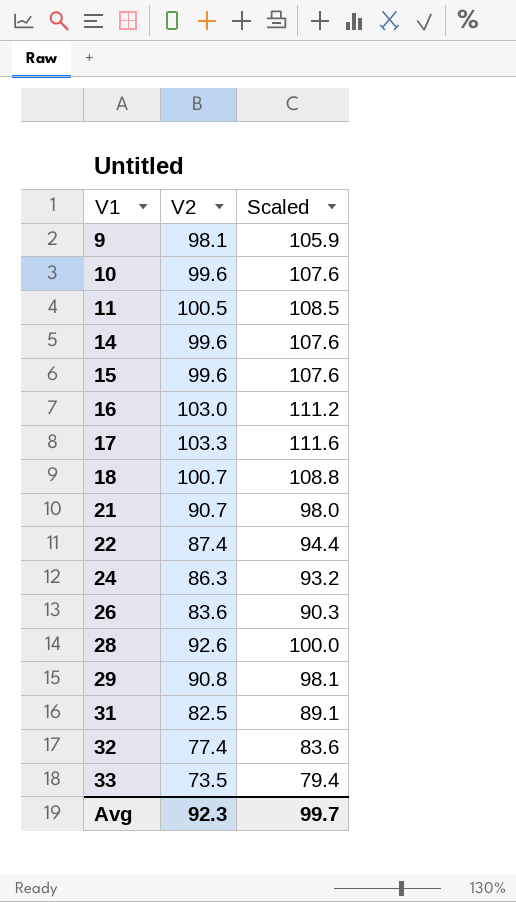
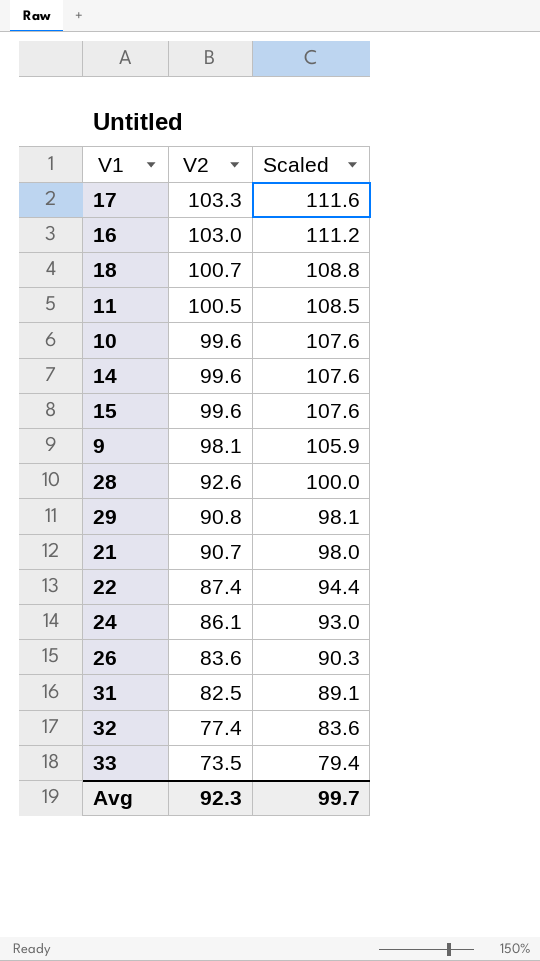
row order: V1 ascending -> V2 descending
24 | V2: 86.3 -> 86.1
24 | Scaled: 93.2 -> 93.0

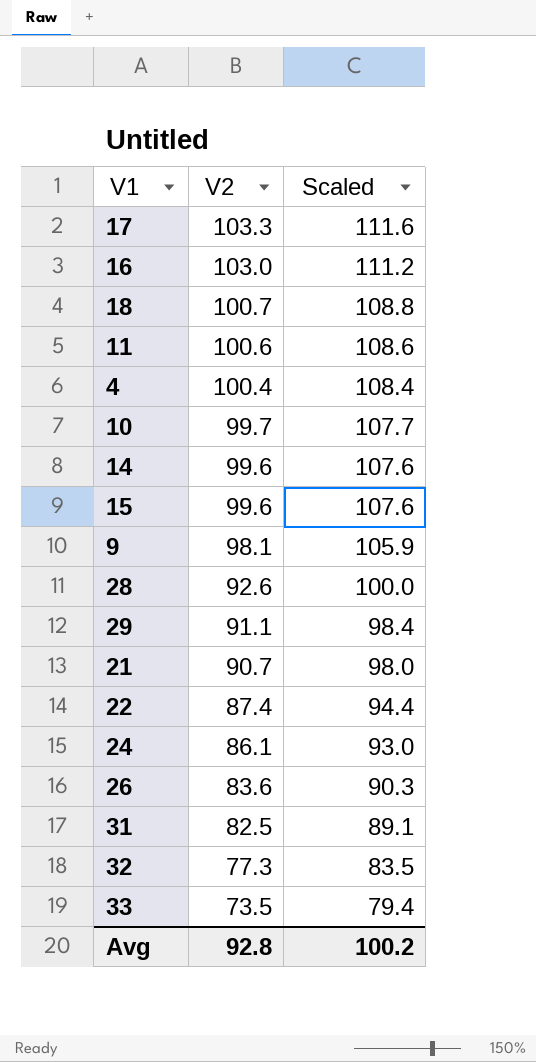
11 | V2: 100.5 -> 100.6
11 | Scaled: 108.5 -> 108.6
row 4: none -> 100.4 | 108.4
10 | V2: 99.6 -> 99.7
10 | Scaled: 107.6 -> 107.7
29 | V2: 90.8 -> 91.1
29 | Scaled: 98.1 -> 98.4
32 | V2: 77.4 -> 77.3
32 | Scaled: 83.6 -> 83.5
Avg | V2: 92.3 -> 92.8
Avg | Scaled: 99.7 -> 100.2

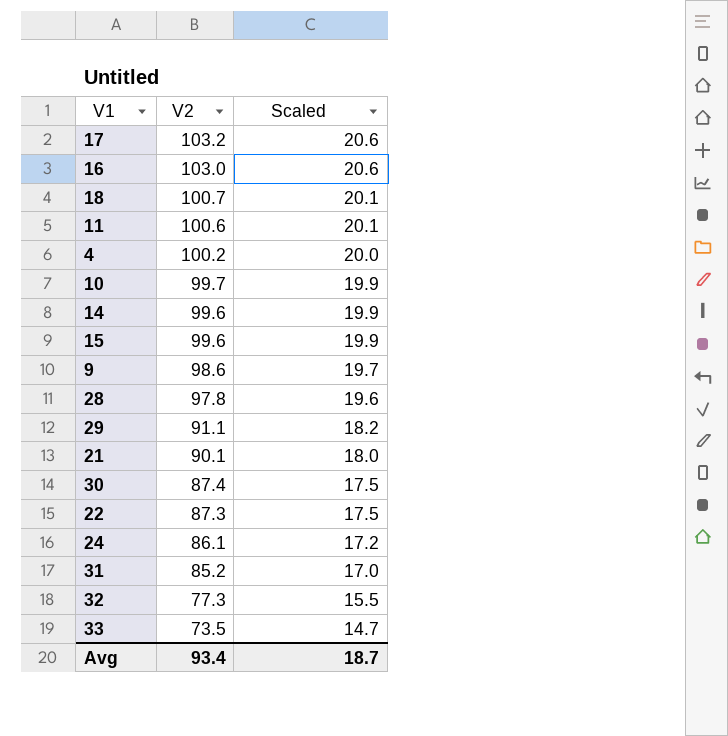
column Scaled | formula: [V2] * 1.08 -> [V2] * 0.2
row 26: 83.6 | 90.3 -> none
17 | V2: 103.3 -> 103.2
4 | V2: 100.4 -> 100.2
9 | V2: 98.1 -> 98.6
28 | V2: 92.6 -> 97.8
21 | V2: 90.7 -> 90.1
row 30: none -> 87.4 | 17.5
22 | V2: 87.4 -> 87.3
31 | V2: 82.5 -> 85.2
Avg | V2: 92.8 -> 93.4
Avg | Scaled: 100.2 -> 18.7

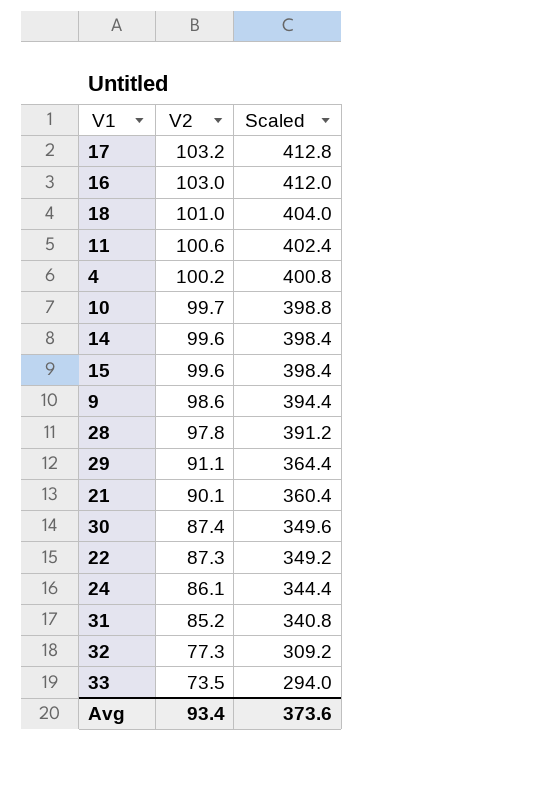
column Scaled | formula: [V2] * 0.2 -> [V2] * 4
18 | V2: 100.7 -> 101.0
Avg | Scaled: 18.7 -> 373.6

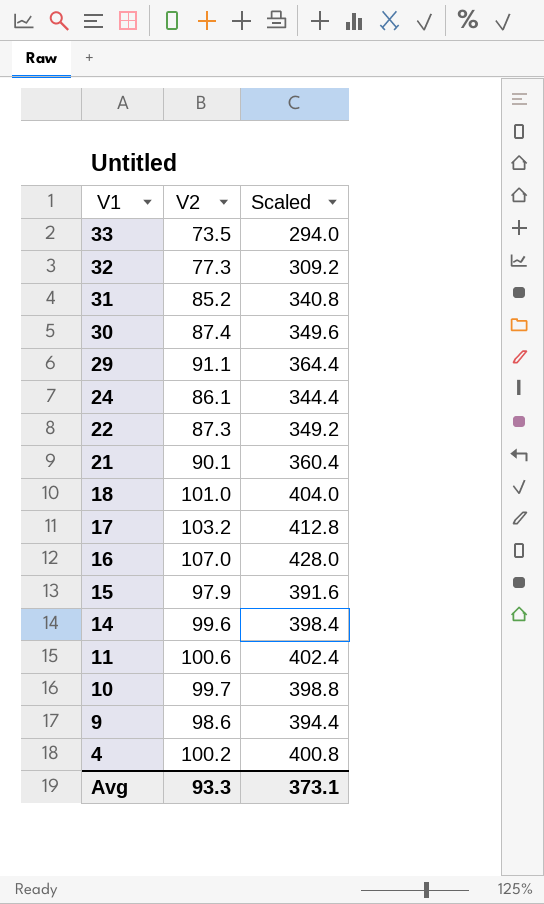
row order: V2 descending -> V1 descending
row 28: 97.8 | 391.2 -> none
16 | V2: 103.0 -> 107.0
16 | Scaled: 412.0 -> 428.0
15 | V2: 99.6 -> 97.9
15 | Scaled: 398.4 -> 391.6
Avg | V2: 93.4 -> 93.3
Avg | Scaled: 373.6 -> 373.1

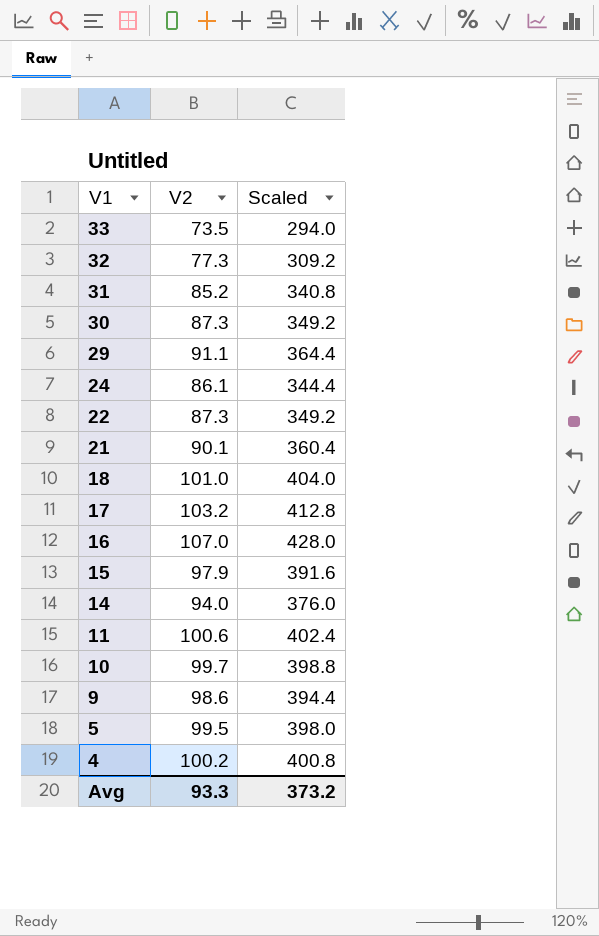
30 | V2: 87.4 -> 87.3
30 | Scaled: 349.6 -> 349.2
14 | V2: 99.6 -> 94.0
14 | Scaled: 398.4 -> 376.0
row 5: none -> 99.5 | 398.0
Avg | Scaled: 373.1 -> 373.2

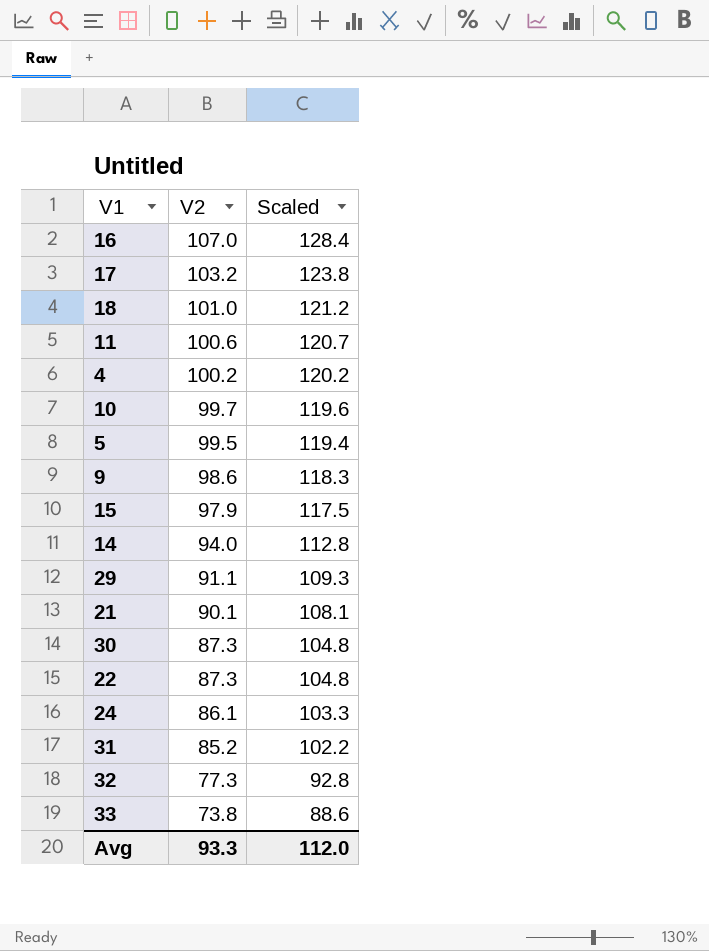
row order: V1 descending -> V2 descending
column Scaled | formula: [V2] * 4 -> [V2] * 1.2
33 | V2: 73.5 -> 73.8
Avg | Scaled: 373.2 -> 112.0

